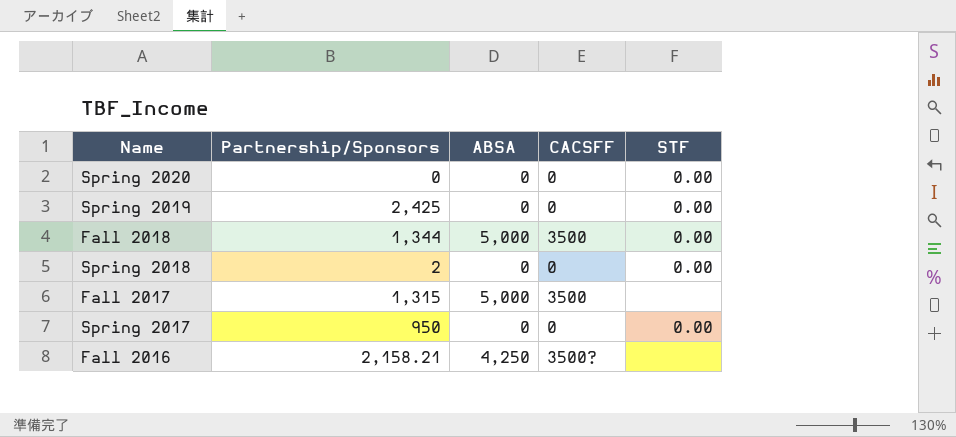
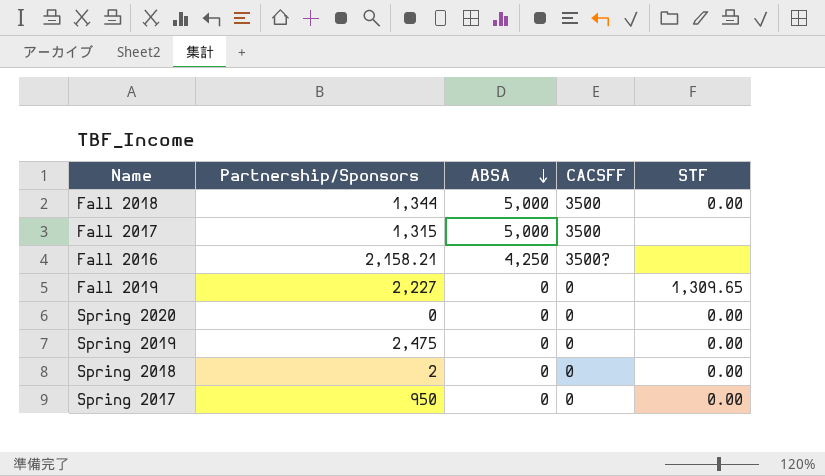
row order: none -> ABSA descending
row Fall 2019: none -> 2,227 | 0 | 0 | 1,309.65
Spring 2019 | Partnership/Sponsors: 2,425 -> 2,475

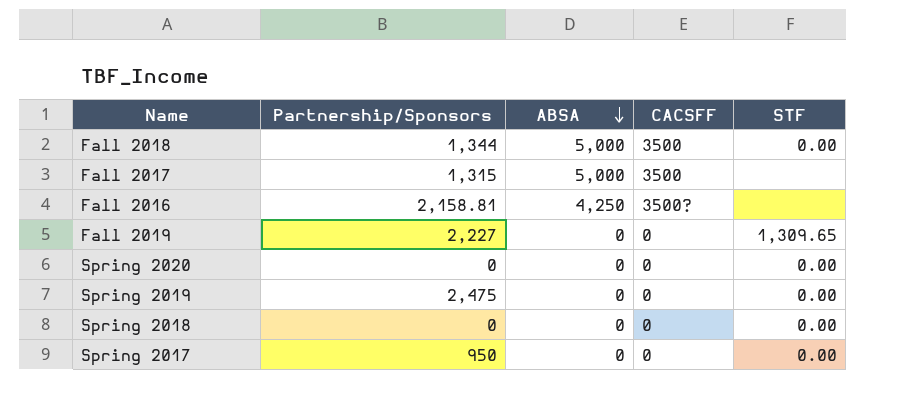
Fall 2016 | Partnership/Sponsors: 2,158.21 -> 2,158.81
Spring 2018 | Partnership/Sponsors: 2 -> 0

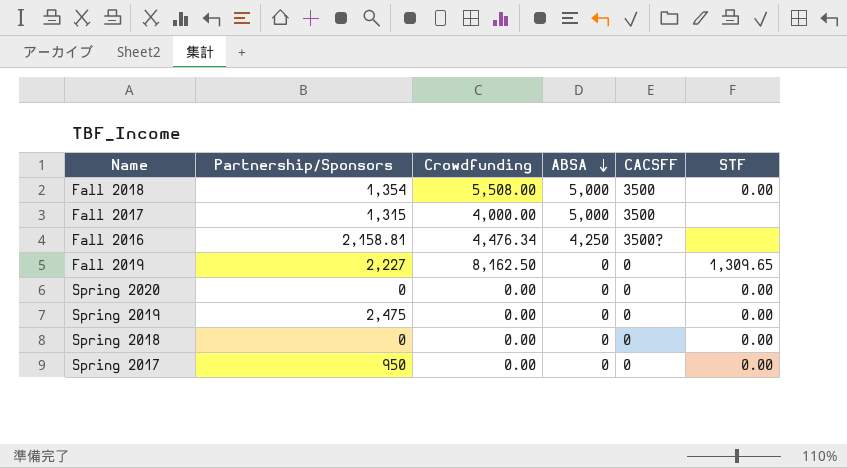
column Crowdfunding | position: none -> 3
Fall 2018 | Partnership/Sponsors: 1,344 -> 1,354

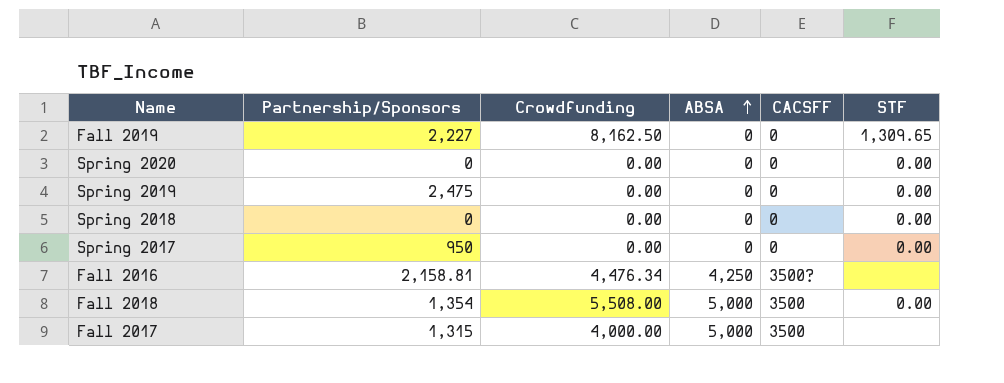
row order: ABSA descending -> ABSA ascending

